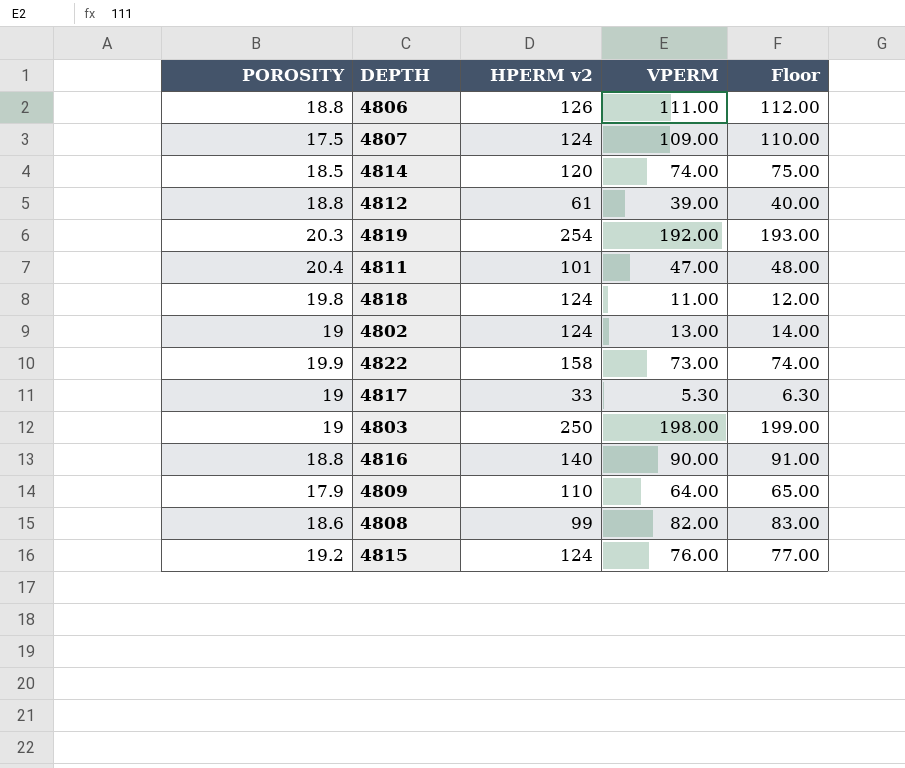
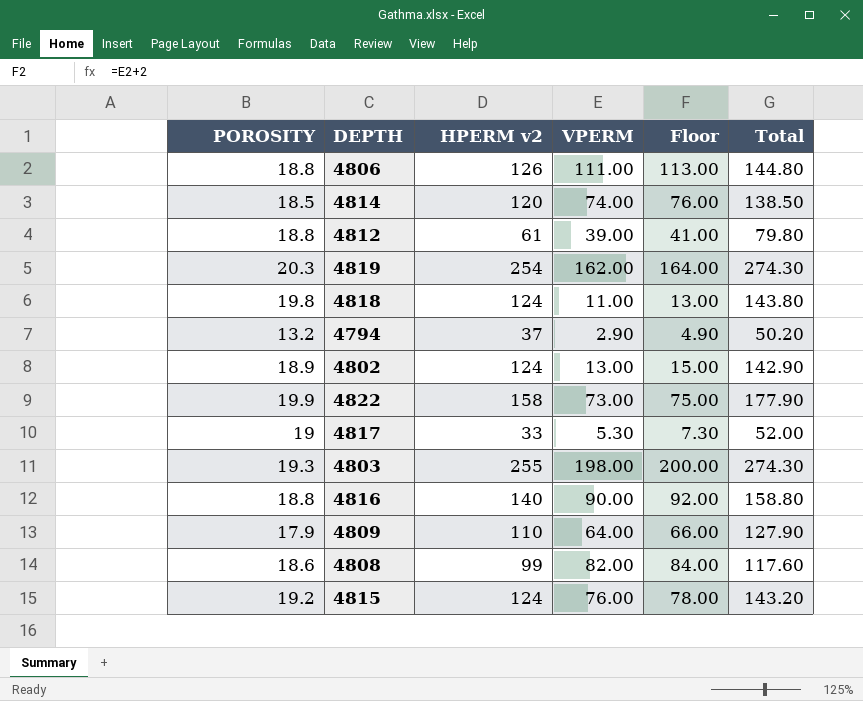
column Floor | formula: [VPERM] + 1 -> [VPERM] + 2
column Total | formula: none -> [POROSITY] + [HPERM v2]
row 4807: 17.5 | 124 | 109.00 | 110.00 -> none
row 4811: 20.4 | 101 | 47.00 | 48.00 -> none
4819 | VPERM: 192.00 -> 162.00
row 4794: none -> 13.2 | 37 | 2.90 | 4.90 | 50.20
4802 | POROSITY: 19 -> 18.9
4803 | POROSITY: 19 -> 19.3
4803 | HPERM v2: 250 -> 255

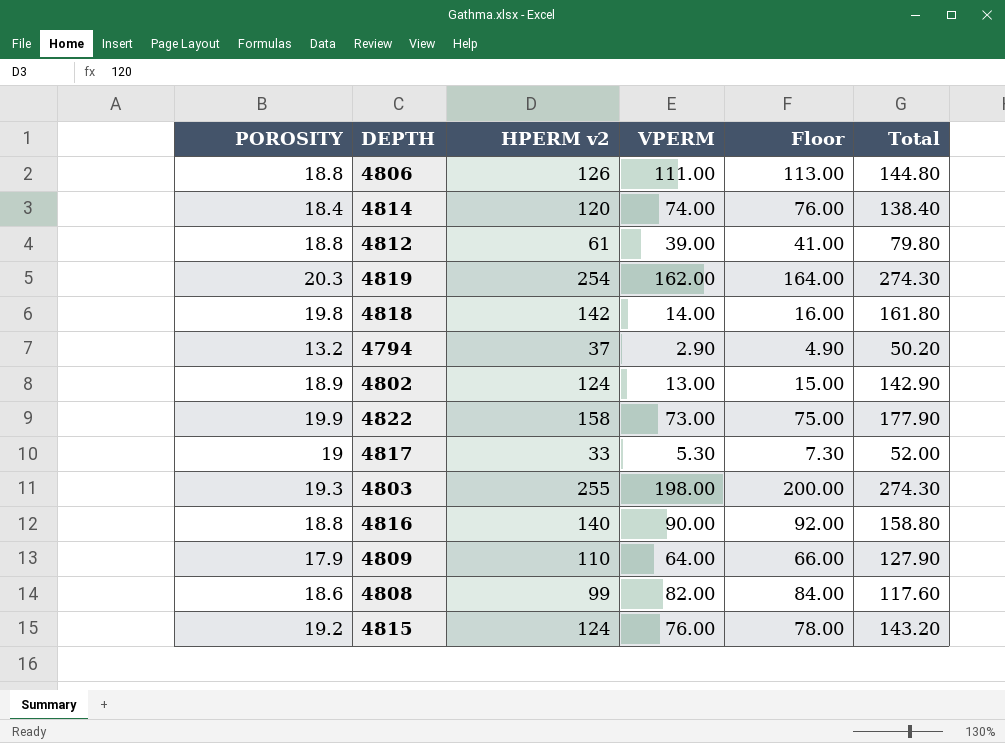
4814 | POROSITY: 18.5 -> 18.4
4814 | Total: 138.50 -> 138.40
4818 | HPERM v2: 124 -> 142
4818 | VPERM: 11.00 -> 14.00
4818 | Floor: 13.00 -> 16.00
4818 | Total: 143.80 -> 161.80

